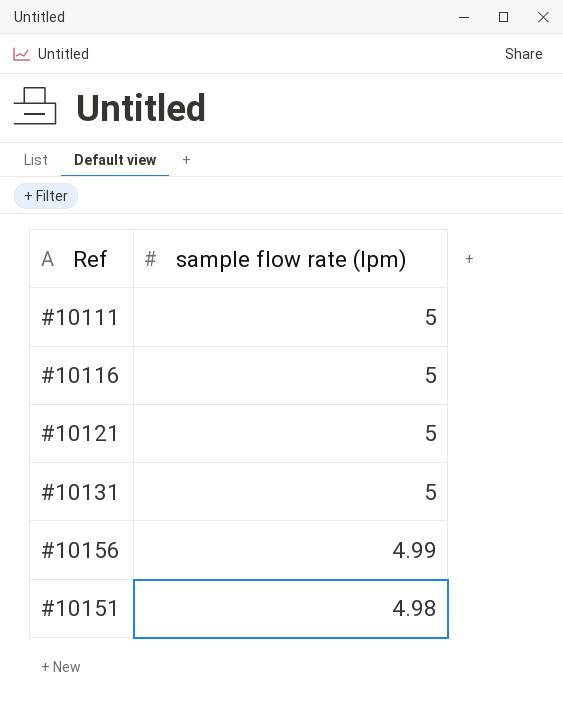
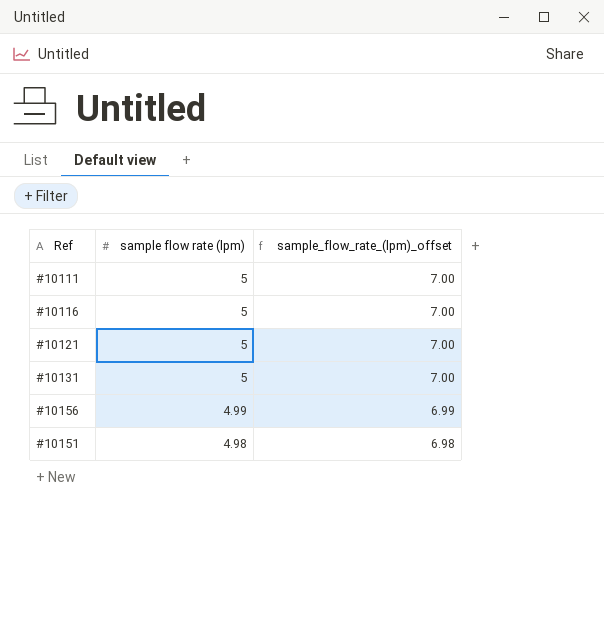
column sample_flow_rate_(lpm)_offset | formula: none -> [sample flow rate (lpm)] + 2

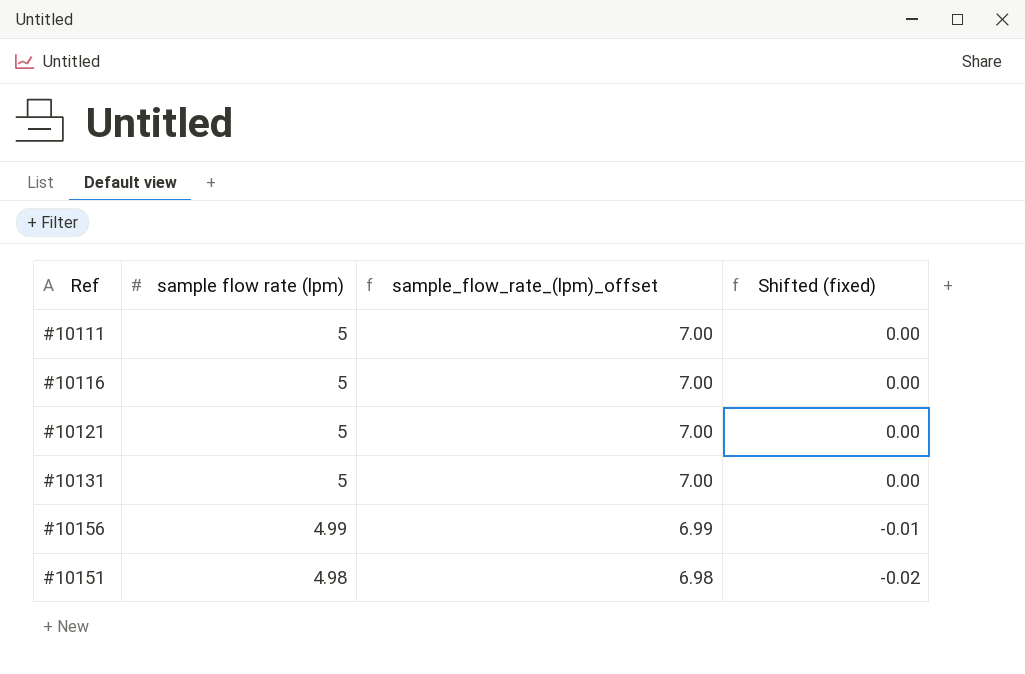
column Shifted (fixed) | formula: none -> [sample flow rate (lpm)] - 5

